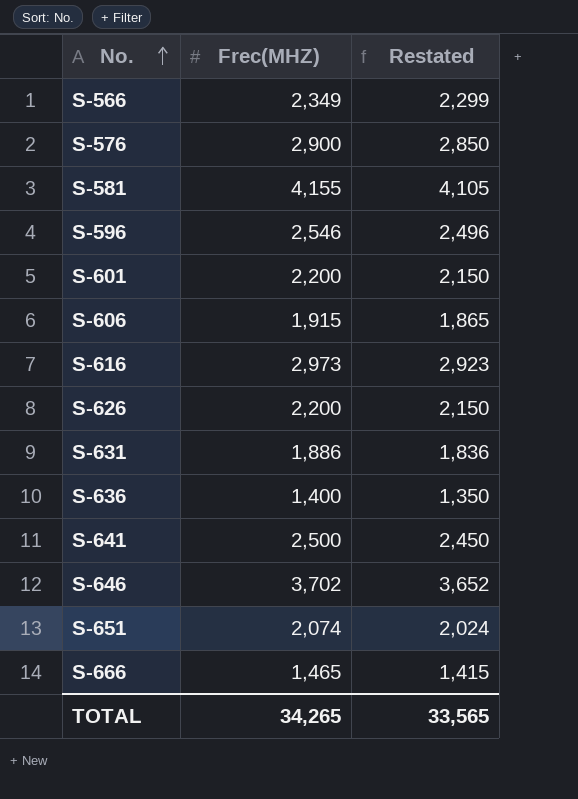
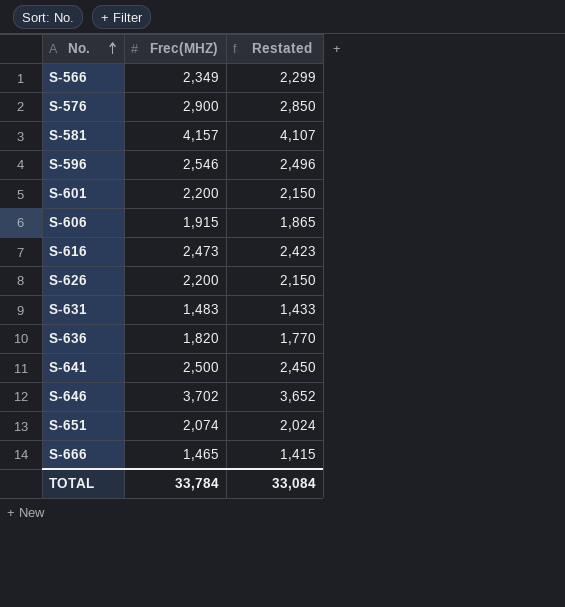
S-581 | Frec(MHZ): 4,155 -> 4,157
S-581 | Restated: 4,105 -> 4,107
S-616 | Frec(MHZ): 2,973 -> 2,473
S-616 | Restated: 2,923 -> 2,423
S-631 | Frec(MHZ): 1,886 -> 1,483
S-631 | Restated: 1,836 -> 1,433
S-636 | Frec(MHZ): 1,400 -> 1,820
S-636 | Restated: 1,350 -> 1,770
TOTAL | Frec(MHZ): 34,265 -> 33,784
TOTAL | Restated: 33,565 -> 33,084

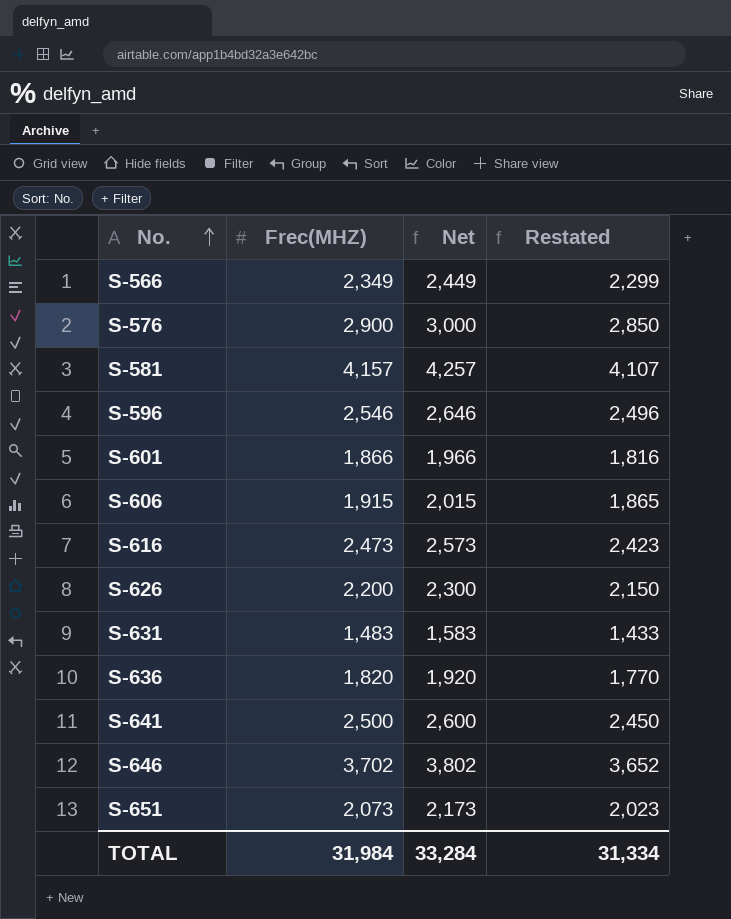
column Net | formula: none -> [Frec(MHZ)] + 100
row S-666: 1,465 | 1,415 -> none
S-601 | Frec(MHZ): 2,200 -> 1,866
S-601 | Restated: 2,150 -> 1,816
S-651 | Frec(MHZ): 2,074 -> 2,073
S-651 | Restated: 2,024 -> 2,023
TOTAL | Frec(MHZ): 33,784 -> 31,984
TOTAL | Restated: 33,084 -> 31,334

